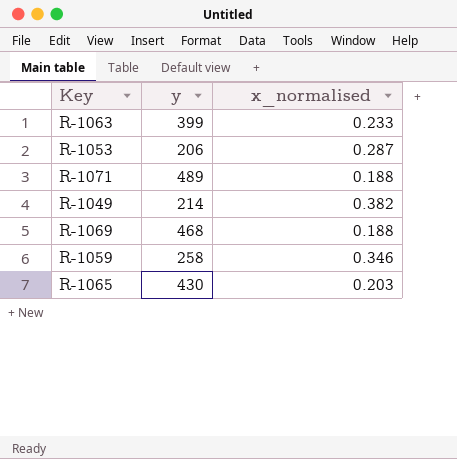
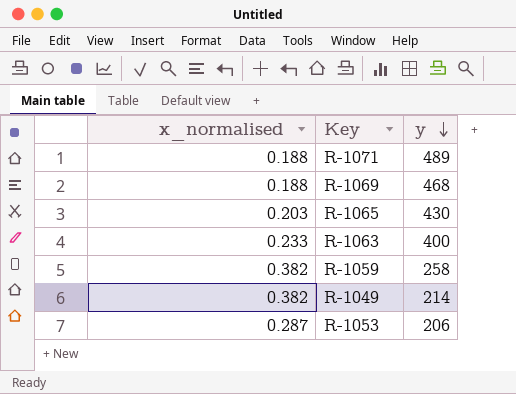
row order: none -> y descending
column x_normalised | position: 3 -> 1
R-1063 | y: 399 -> 400
R-1059 | x_normalised: 0.346 -> 0.382

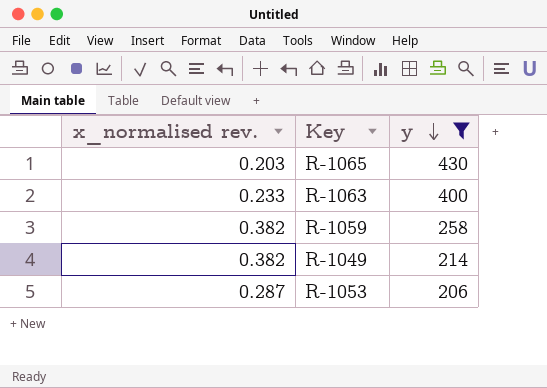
filter: none -> y <= 430
column name: x_normalised -> x_normalised rev.

